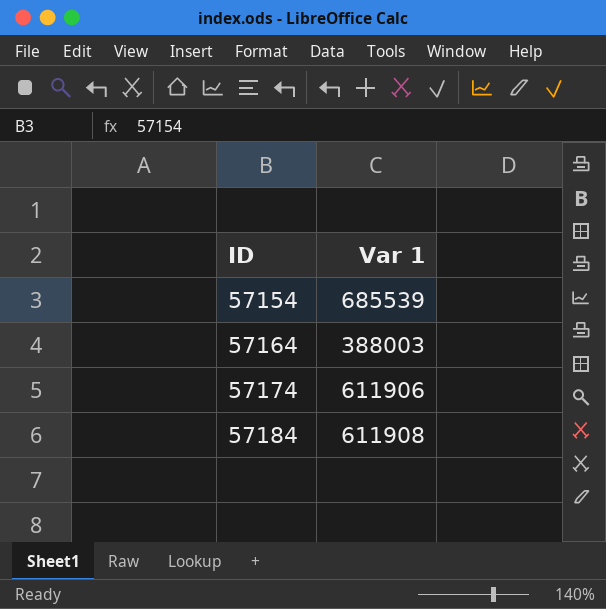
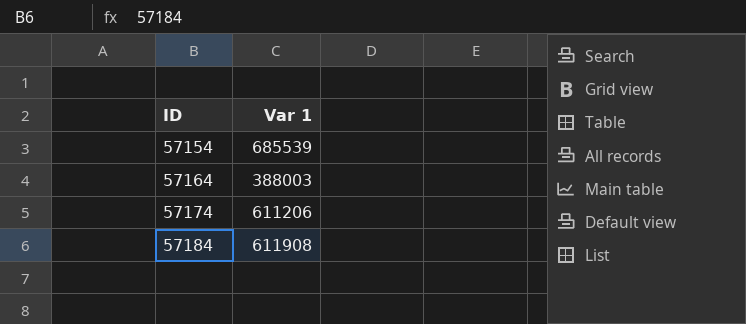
57174 | Var 1: 611906 -> 611206

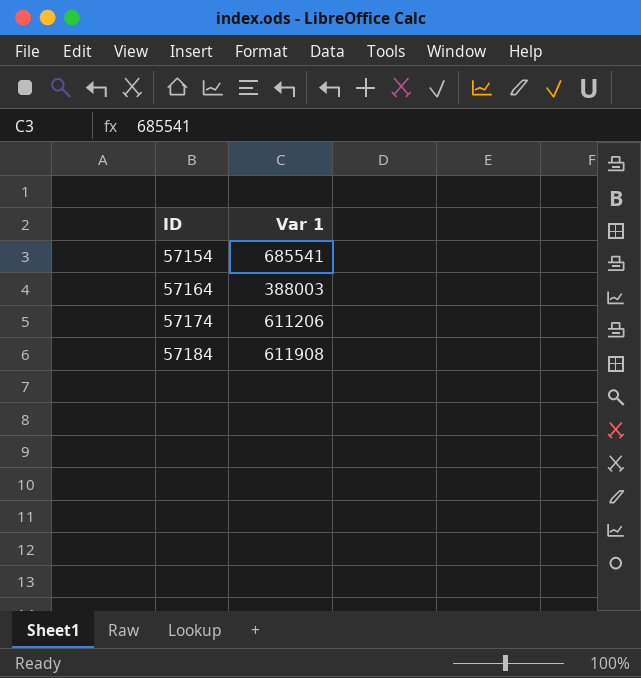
57154 | Var 1: 685539 -> 685541

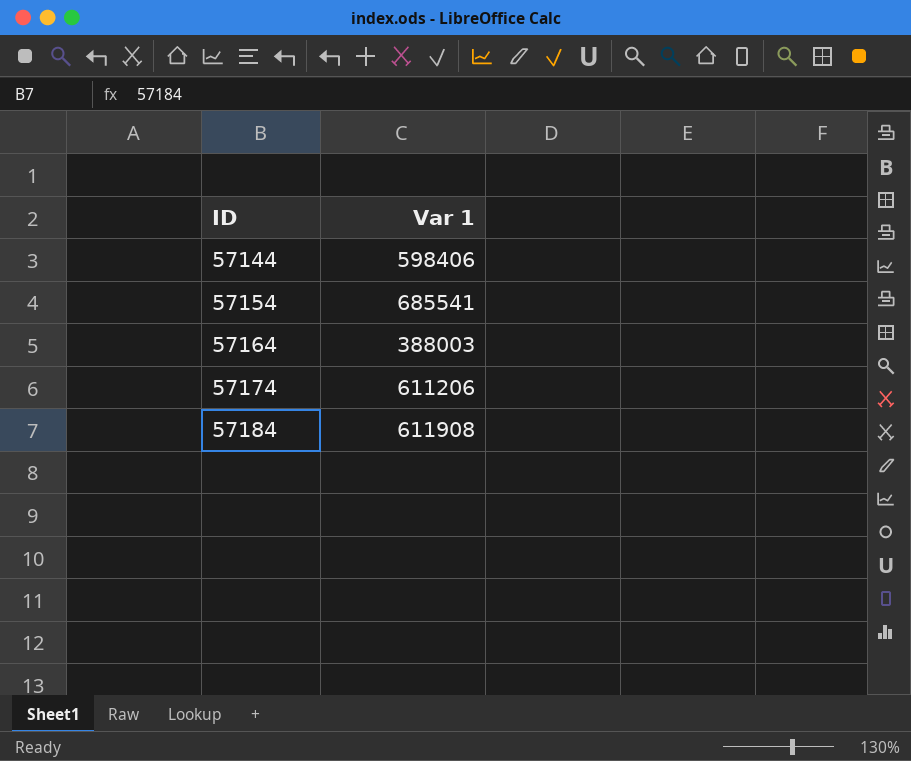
row 57144: none -> 598406

